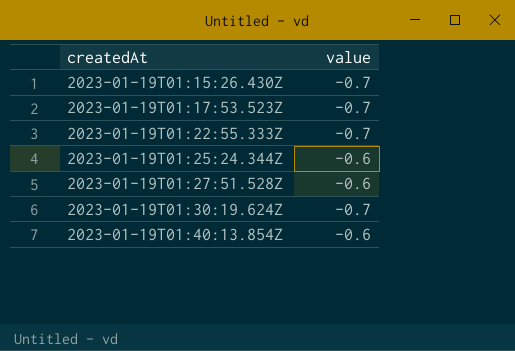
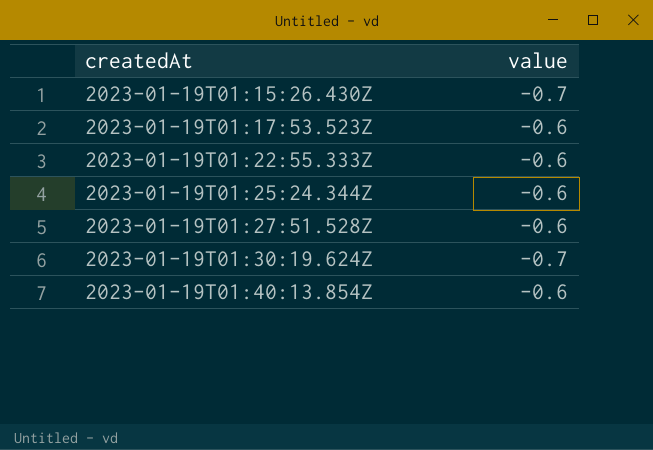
2023-01-19T01:17:53.523Z | value: -0.7 -> -0.6
2023-01-19T01:22:55.333Z | value: -0.7 -> -0.6

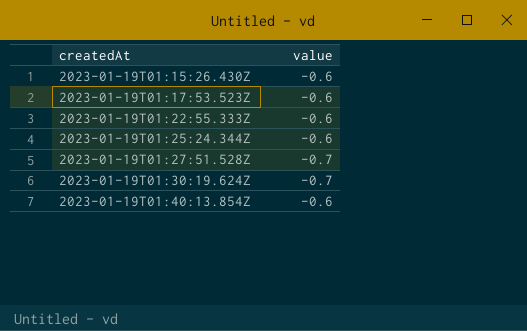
2023-01-19T01:15:26.430Z | value: -0.7 -> -0.6
2023-01-19T01:27:51.528Z | value: -0.6 -> -0.7

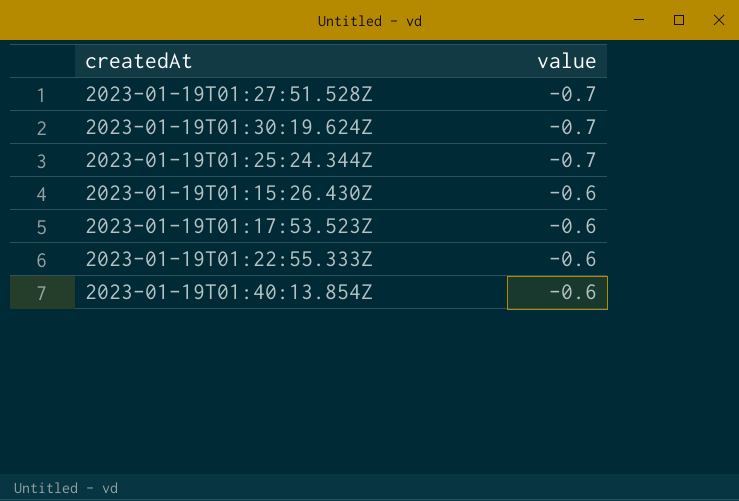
row order: createdAt ascending -> value ascending
2023-01-19T01:25:24.344Z | value: -0.6 -> -0.7

